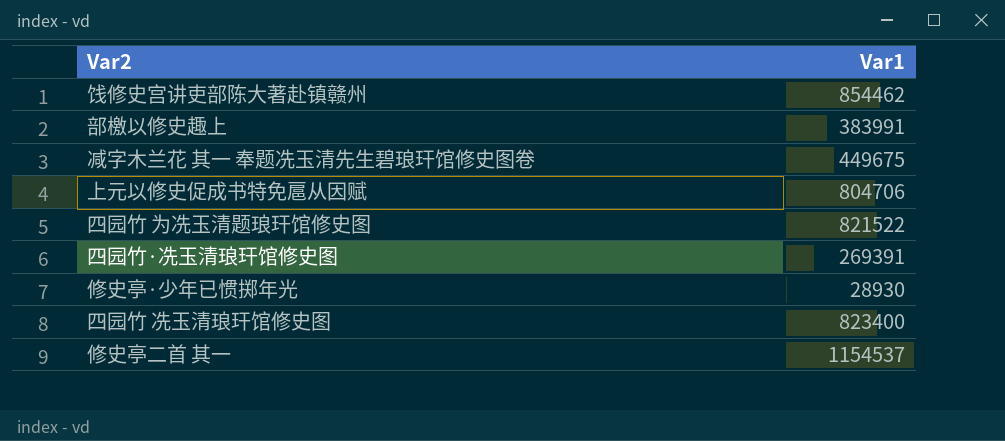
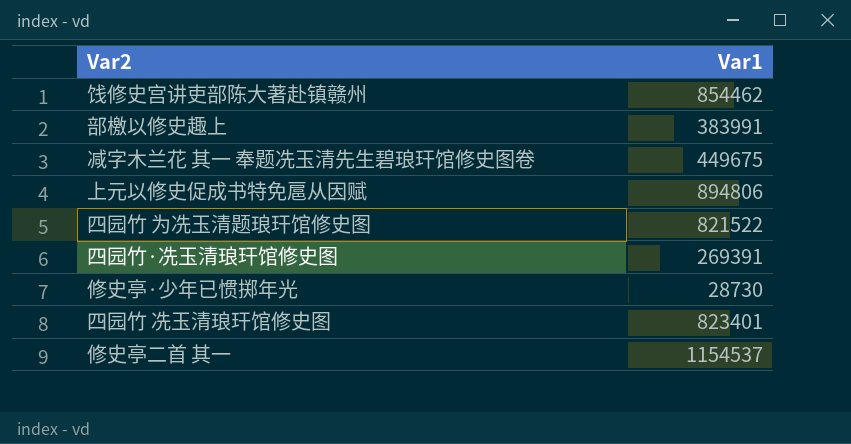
上元以修史促成书特免扈从因赋 | Var1: 804706 -> 894806
修史亭·少年已惯掷年光 | Var1: 28930 -> 28730
四园竹 冼玉清琅玕馆修史图 | Var1: 823400 -> 823401

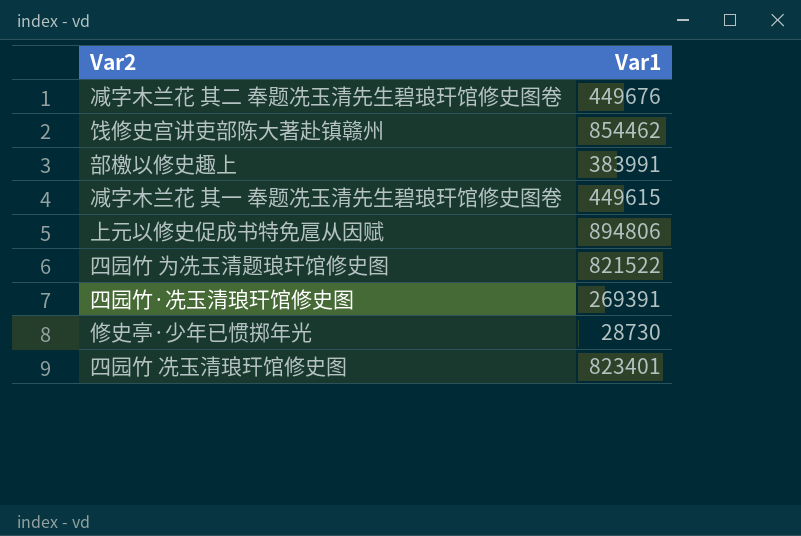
row 修史亭二首 其一: 1154537 -> none
row 减字木兰花 其二 奉题冼玉清先生碧琅玕馆修史图卷: none -> 449676
减字木兰花 其一 奉题冼玉清先生碧琅玕馆修史图卷 | Var1: 449675 -> 449615

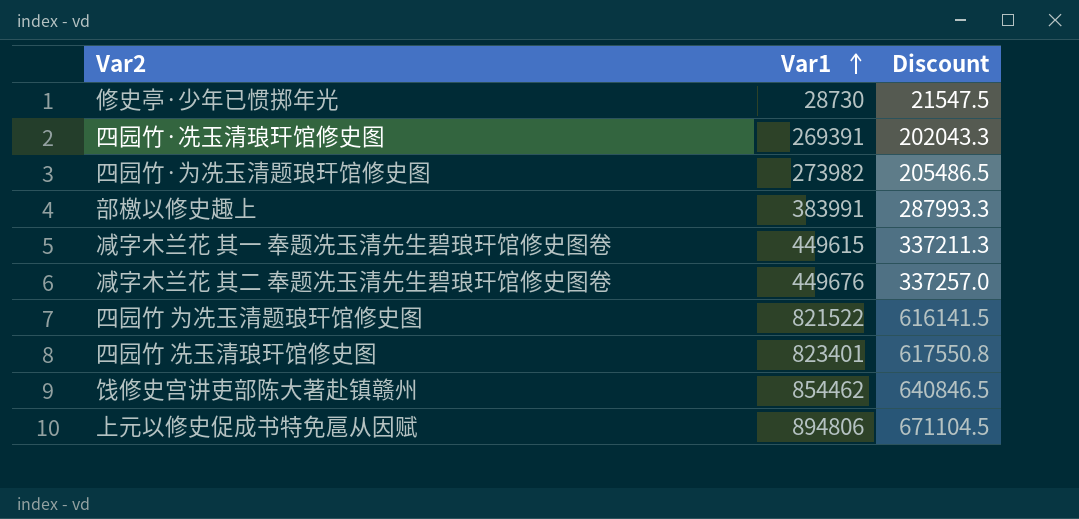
row order: none -> Var1 ascending
column Discount | formula: none -> [Var1] * 0.75
row 四园竹·为冼玉清题琅玕馆修史图: none -> 273982 | 205486.5

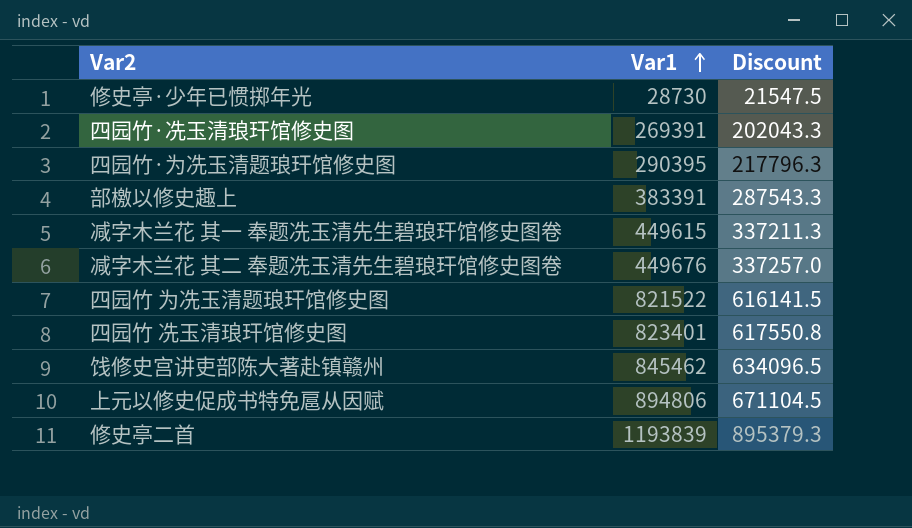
四园竹·为冼玉清题琅玕馆修史图 | Var1: 273982 -> 290395
四园竹·为冼玉清题琅玕馆修史图 | Discount: 205486.5 -> 217796.3
部檄以修史趣上 | Var1: 383991 -> 383391
部檄以修史趣上 | Discount: 287993.3 -> 287543.3
饯修史宫讲吏部陈大著赴镇赣州 | Var1: 854462 -> 845462
饯修史宫讲吏部陈大著赴镇赣州 | Discount: 640846.5 -> 634096.5
row 修史亭二首: none -> 1193839 | 895379.3

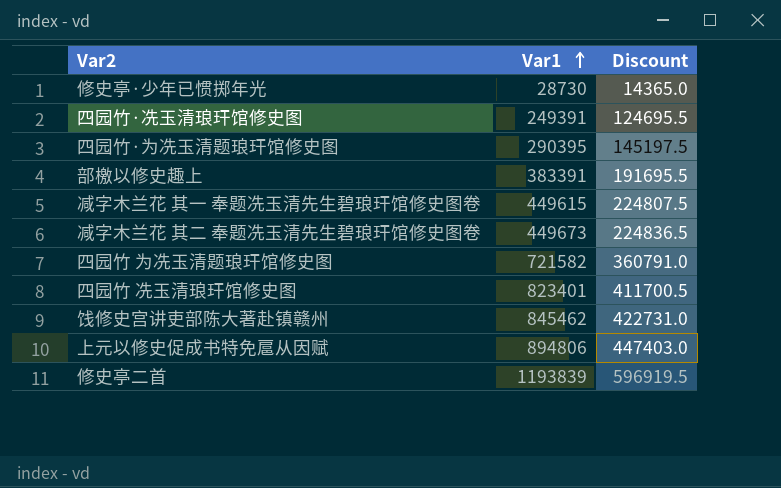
column Discount | formula: [Var1] * 0.75 -> [Var1] * 0.5
四园竹·冼玉清琅玕馆修史图 | Var1: 269391 -> 249391
减字木兰花 其二 奉题冼玉清先生碧琅玕馆修史图卷 | Var1: 449676 -> 449673
四园竹 为冼玉清题琅玕馆修史图 | Var1: 821522 -> 721582

